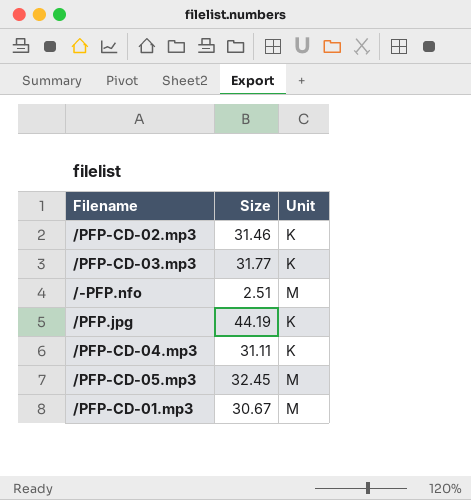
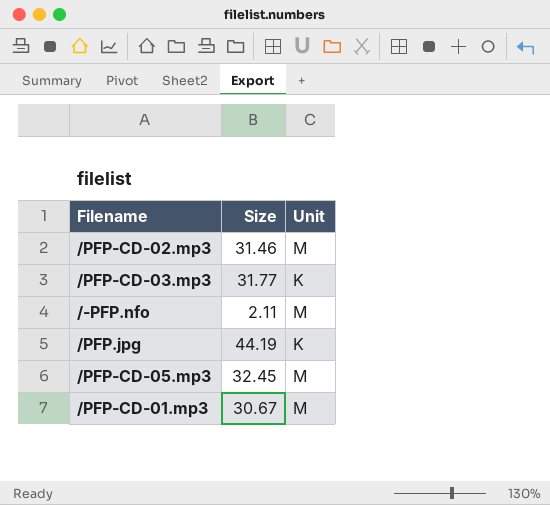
row /PFP-CD-04.mp3: 31.11 | K -> none
/PFP-CD-02.mp3 | Unit: K -> M
/-PFP.nfo | Size: 2.51 -> 2.11

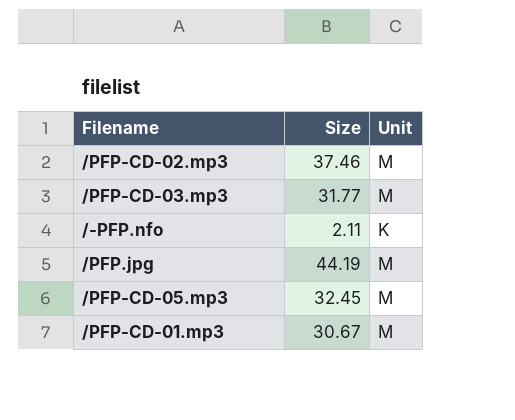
/PFP-CD-02.mp3 | Size: 31.46 -> 37.46
/PFP-CD-03.mp3 | Unit: K -> M
/-PFP.nfo | Unit: M -> K
/PFP.jpg | Unit: K -> M

